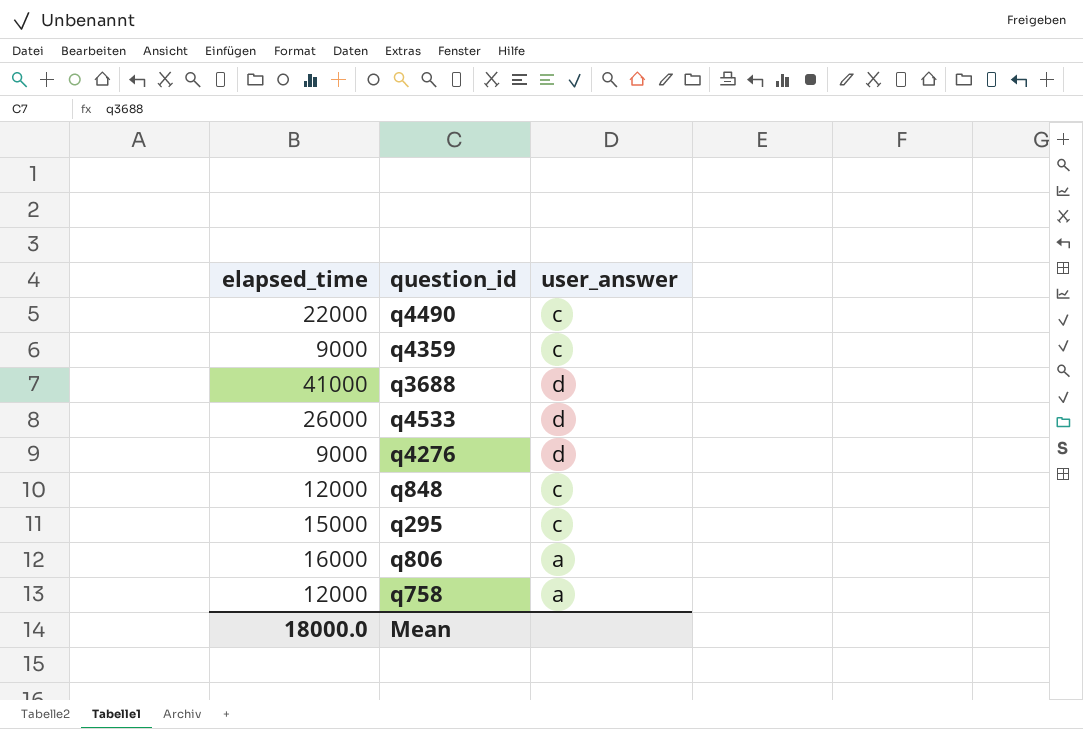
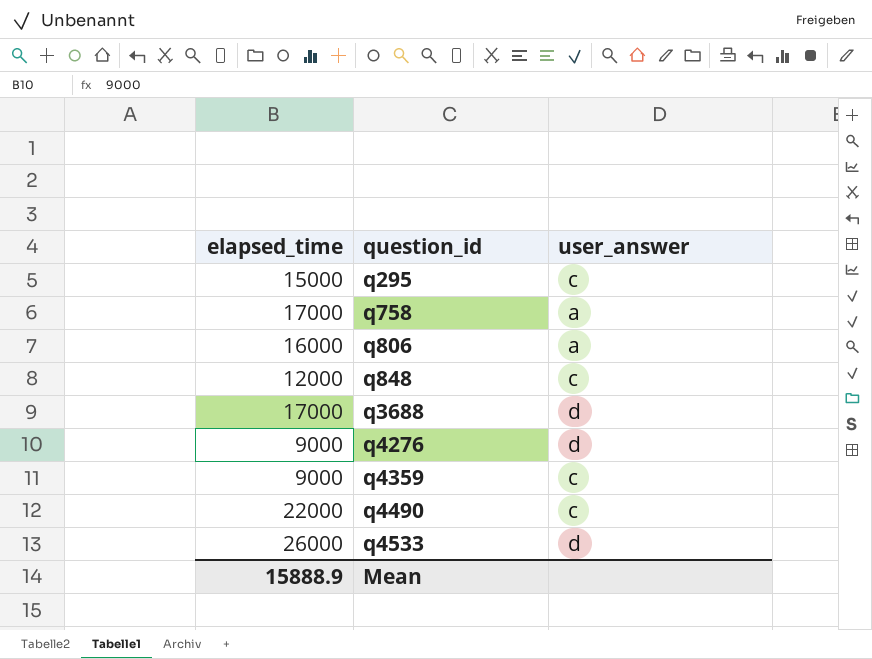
row order: none -> question_id ascending
q758 | elapsed_time: 12000 -> 17000
q3688 | elapsed_time: 41000 -> 17000
Mean | elapsed_time: 18000.0 -> 15888.9

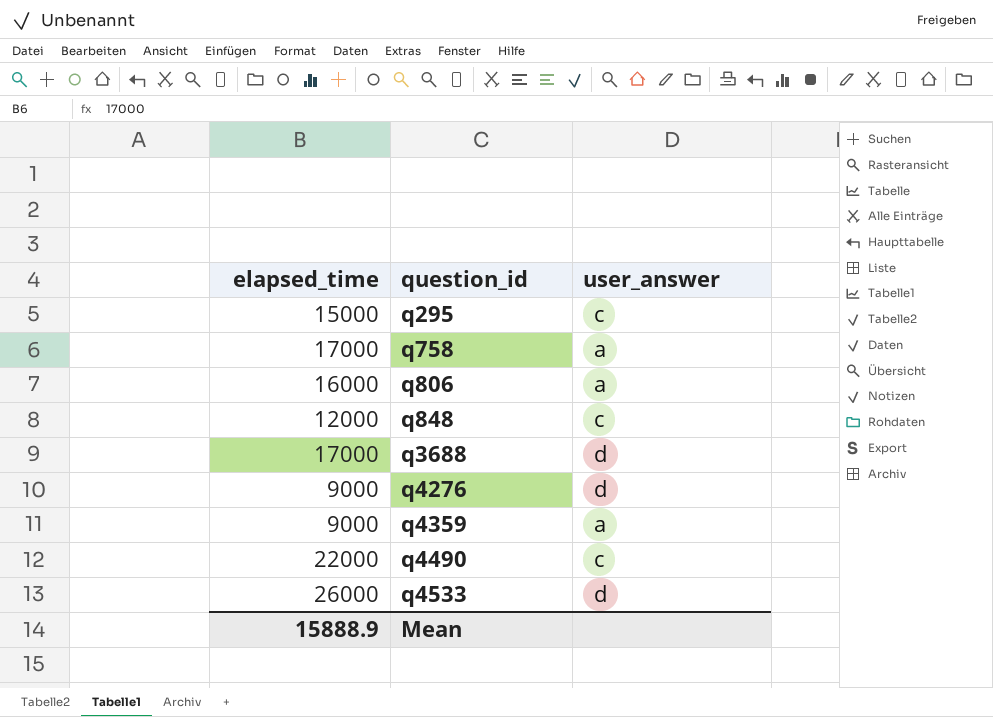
q4359 | user_answer: c -> a

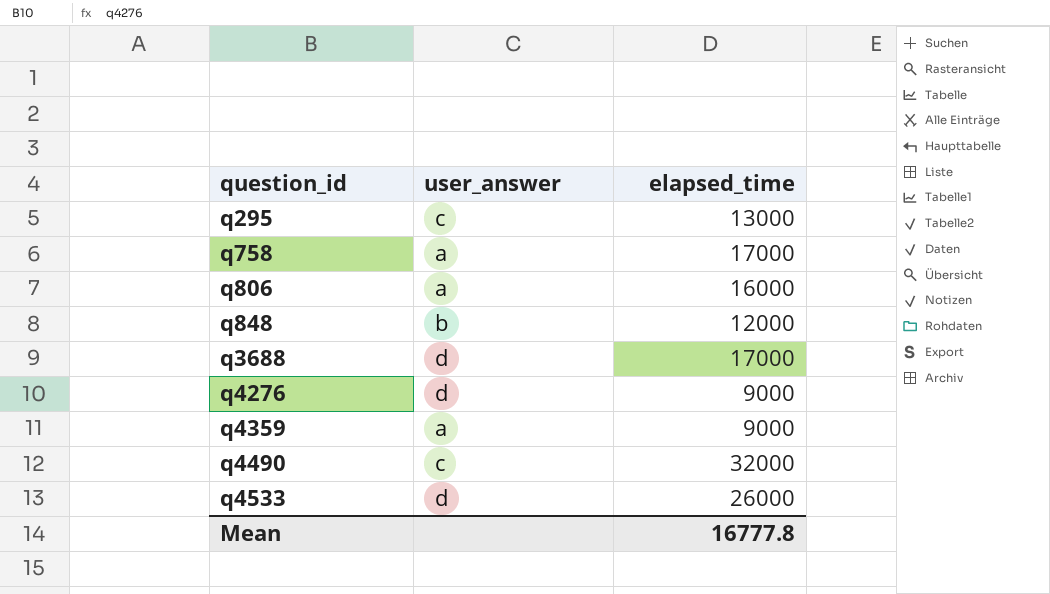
column elapsed_time | position: 1 -> 3
q295 | elapsed_time: 15000 -> 13000
q848 | user_answer: c -> b
q4490 | elapsed_time: 22000 -> 32000
Mean | elapsed_time: 15888.9 -> 16777.8

